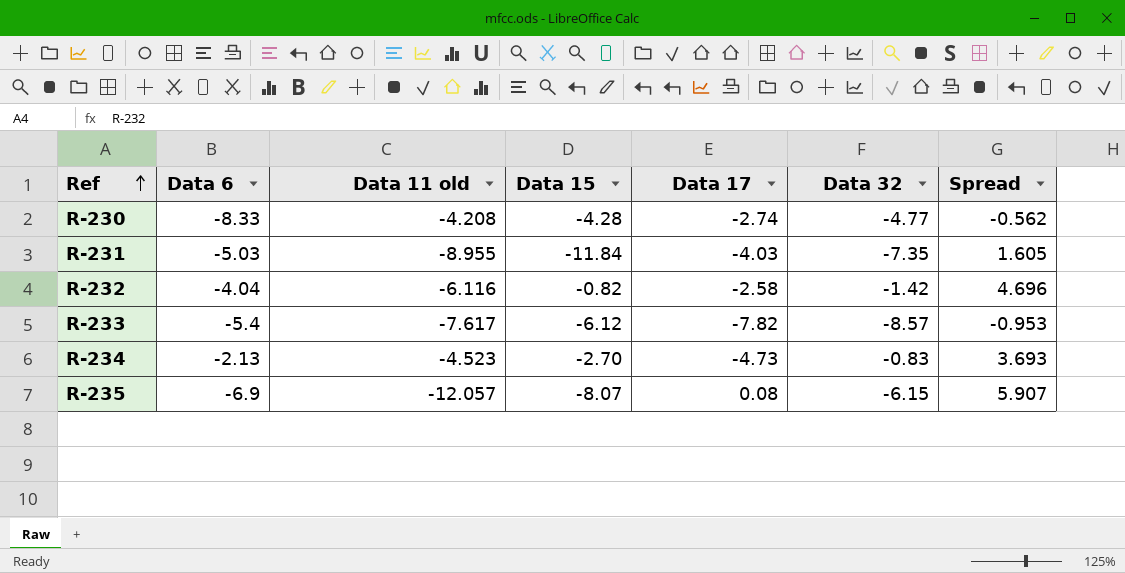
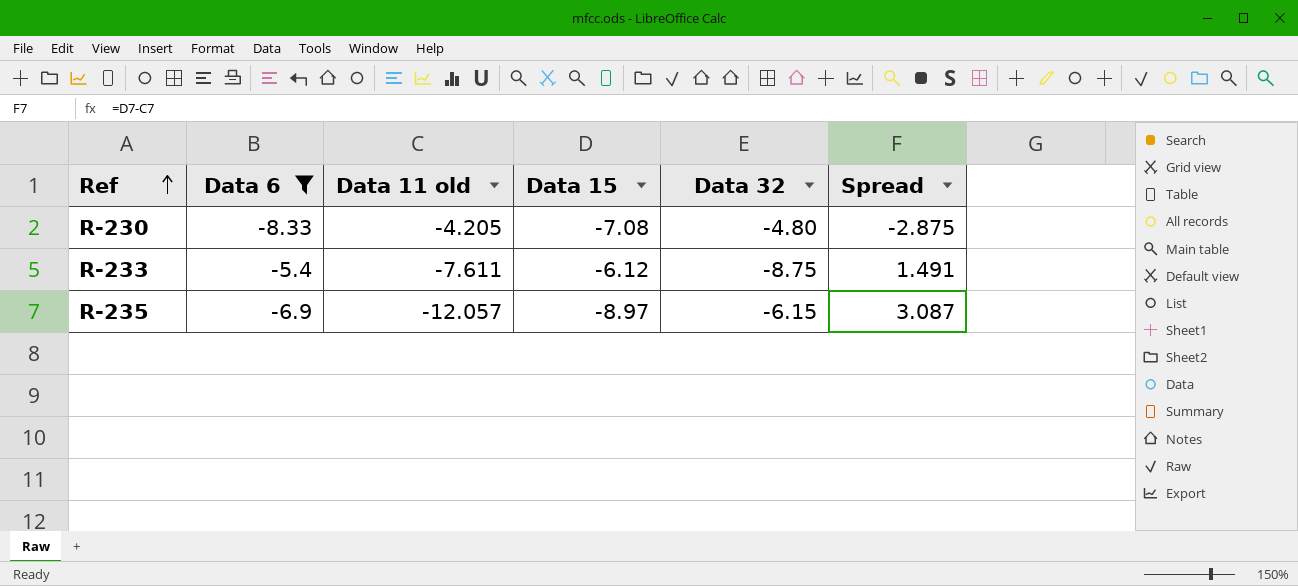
filter: none -> Data 6 <= -5.4
column Data 17 | position: 5 -> none
column Spread | formula: [Data 32] - [Data 11 old] -> [Data 15] - [Data 11 old]
R-230 | Data 11 old: -4.208 -> -4.205
R-230 | Data 15: -4.28 -> -7.08
R-230 | Data 32: -4.77 -> -4.80
R-233 | Data 11 old: -7.617 -> -7.611
R-233 | Data 32: -8.57 -> -8.75
R-235 | Data 15: -8.07 -> -8.97

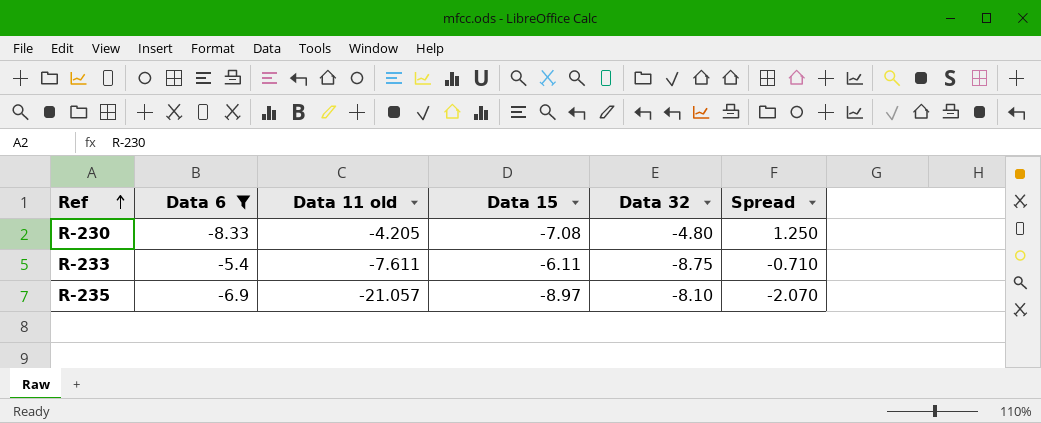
column Spread | formula: [Data 15] - [Data 11 old] -> [Data 15] - [Data 6]
R-233 | Data 15: -6.12 -> -6.11
R-235 | Data 11 old: -12.057 -> -21.057
R-235 | Data 32: -6.15 -> -8.10

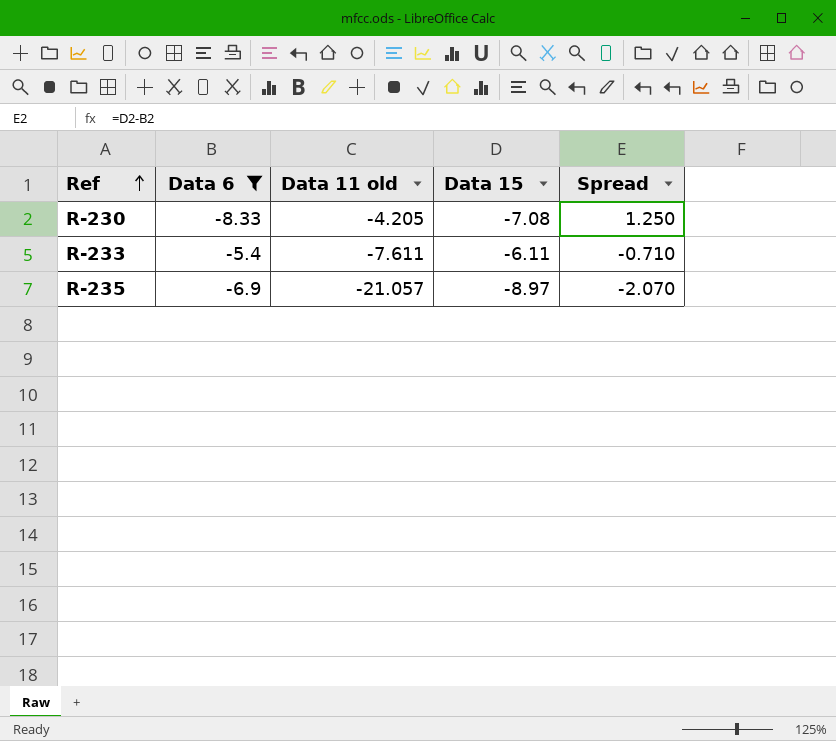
column Data 32 | position: 5 -> none

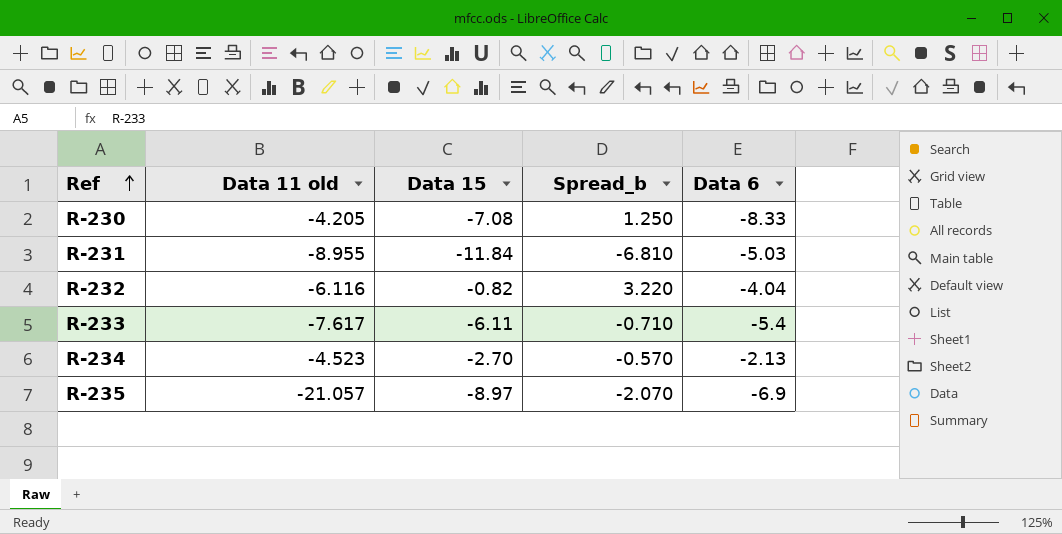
filter: Data 6 <= -5.4 -> none
column name: Spread -> Spread_b
column Data 6 | position: 2 -> 5
R-233 | Data 11 old: -7.611 -> -7.617

